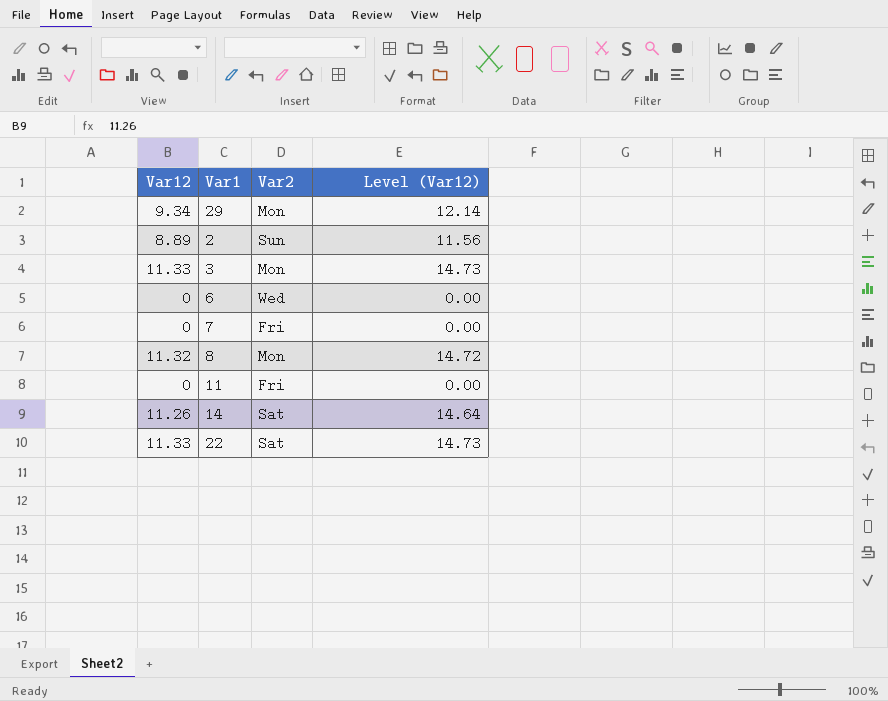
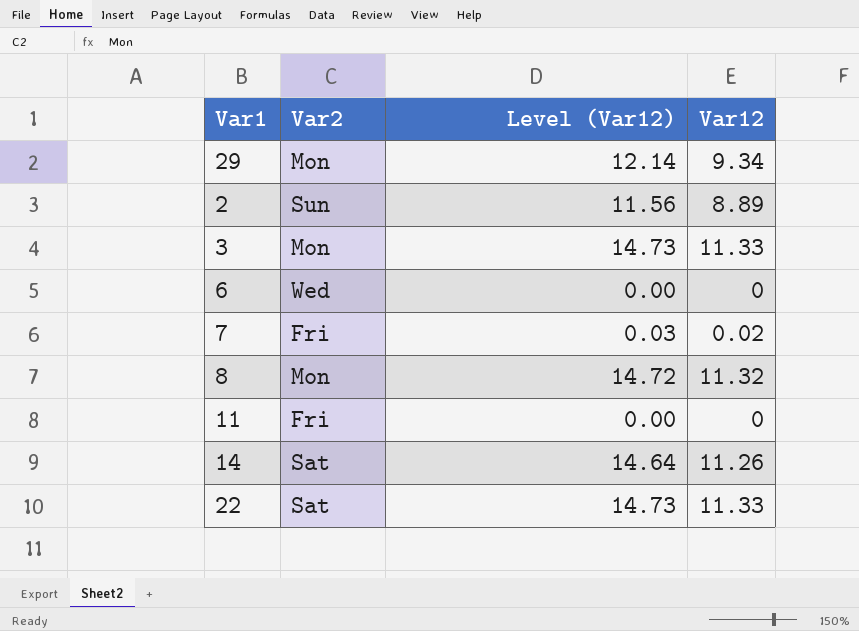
column Var12 | position: 1 -> 4
7 | Level (Var12): 0.00 -> 0.03
7 | Var12: 0 -> 0.02

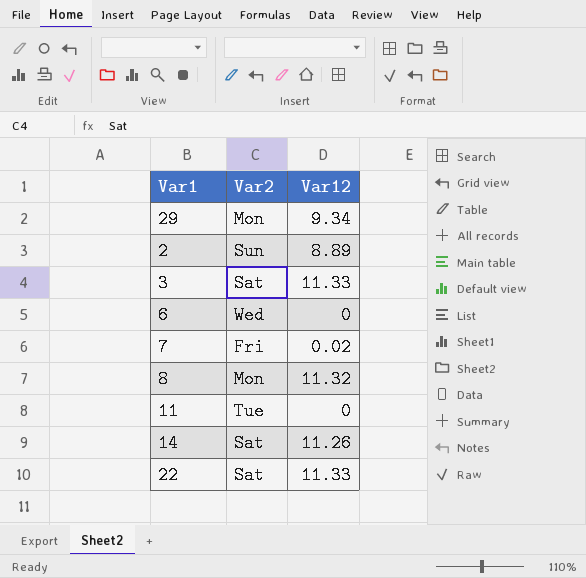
column Level (Var12) | formula: [Var12] * 1.3 -> none
3 | Var2: Mon -> Sat
11 | Var2: Fri -> Tue

